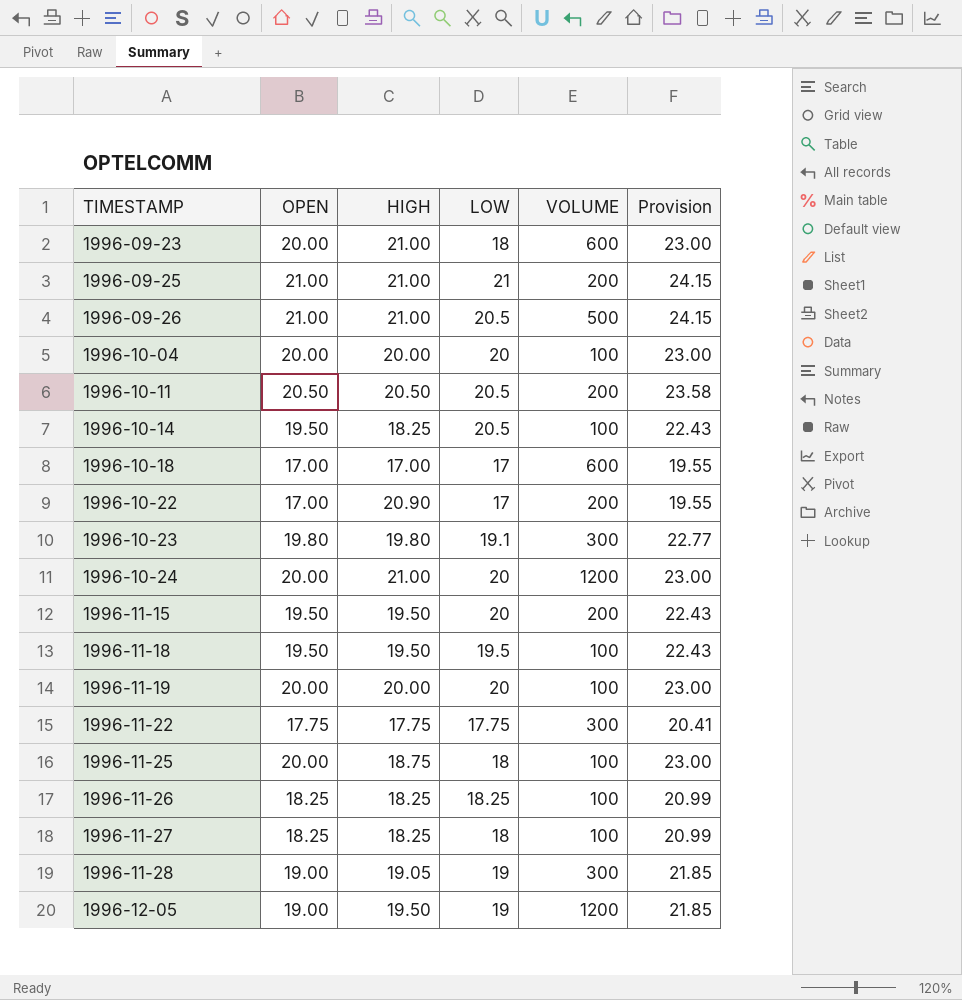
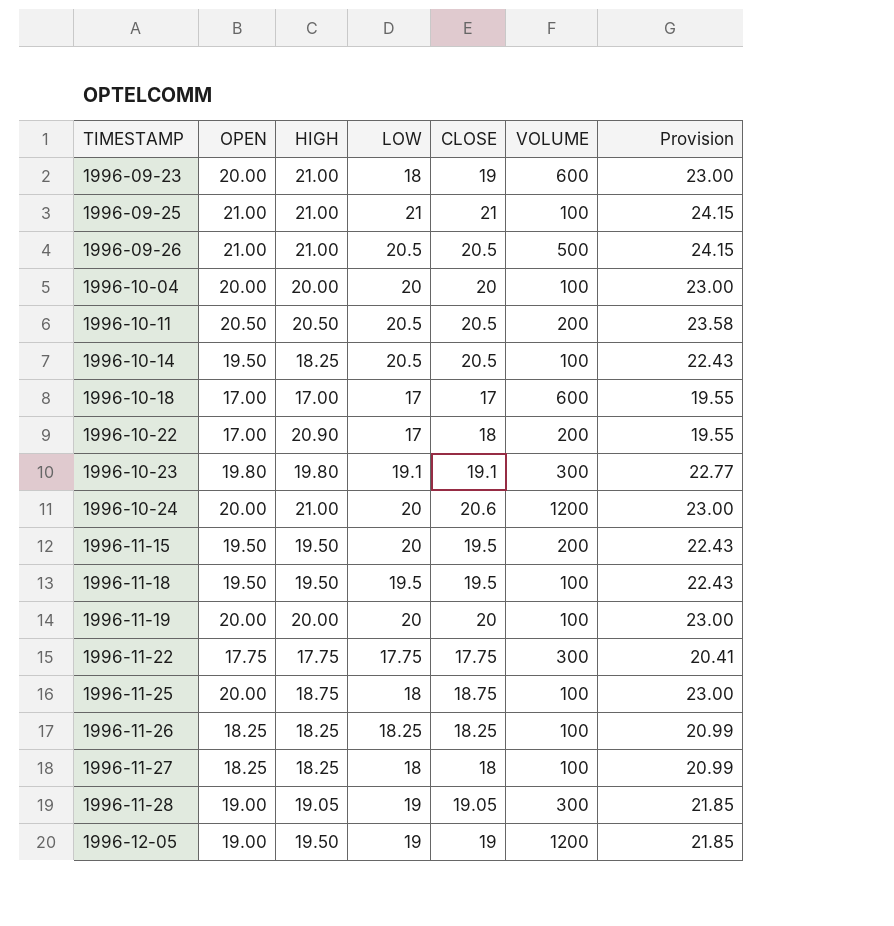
column CLOSE | position: none -> 5
1996-09-25 | VOLUME: 200 -> 100

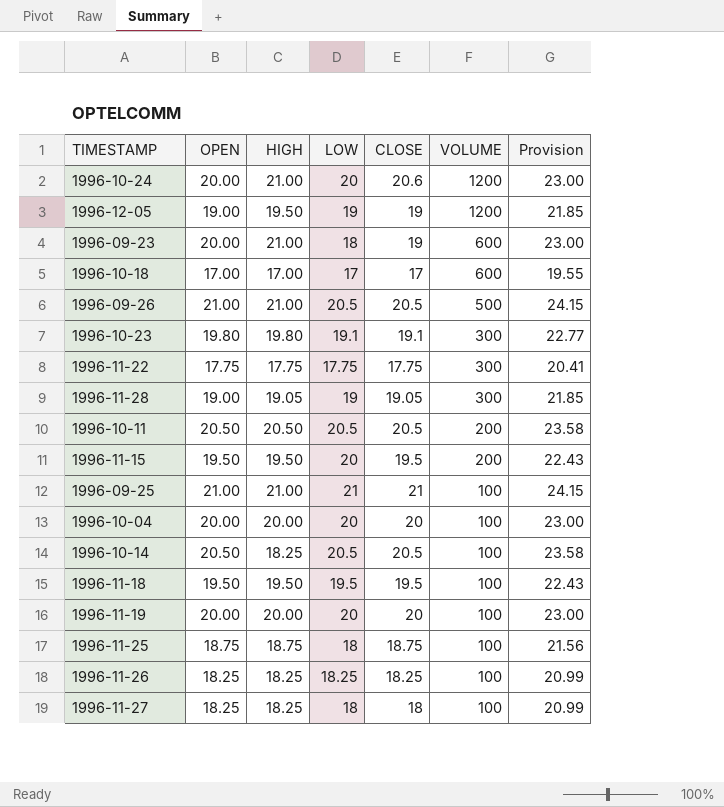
row order: TIMESTAMP ascending -> VOLUME descending
row 1996-10-22: 17.00 | 20.90 | 17 | 18 | 200 | 19.55 -> none
1996-10-14 | OPEN: 19.50 -> 20.50
1996-10-14 | Provision: 22.43 -> 23.58
1996-11-25 | OPEN: 20.00 -> 18.75
1996-11-25 | Provision: 23.00 -> 21.56

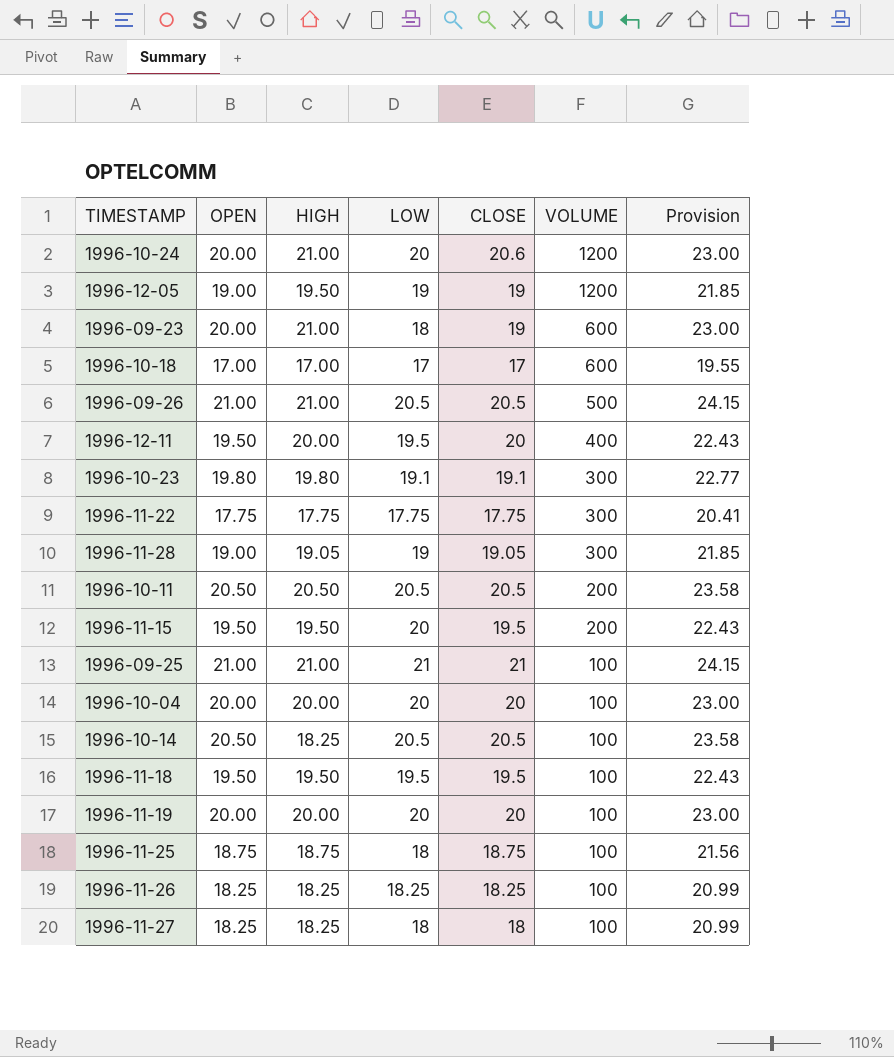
row 1996-12-11: none -> 19.50 | 20.00 | 19.5 | 20 | 400 | 22.43

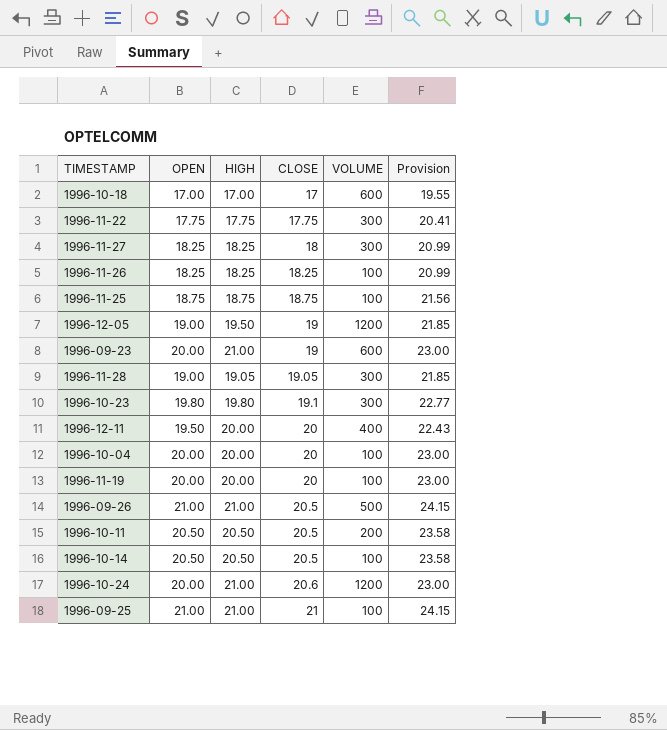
row order: VOLUME descending -> CLOSE ascending
column LOW | position: 4 -> none
row 1996-11-15: 19.50 | 19.50 | 20 | 19.5 | 200 | 22.43 -> none
row 1996-11-18: 19.50 | 19.50 | 19.5 | 19.5 | 100 | 22.43 -> none
1996-11-27 | VOLUME: 100 -> 300
1996-10-14 | HIGH: 18.25 -> 20.50

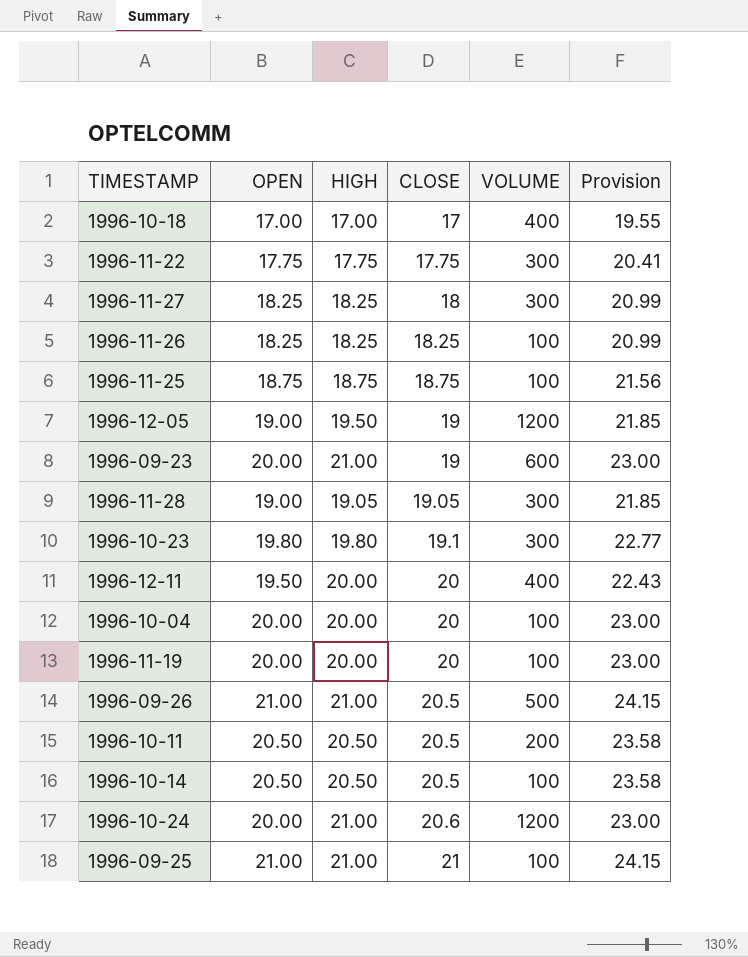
1996-10-18 | VOLUME: 600 -> 400

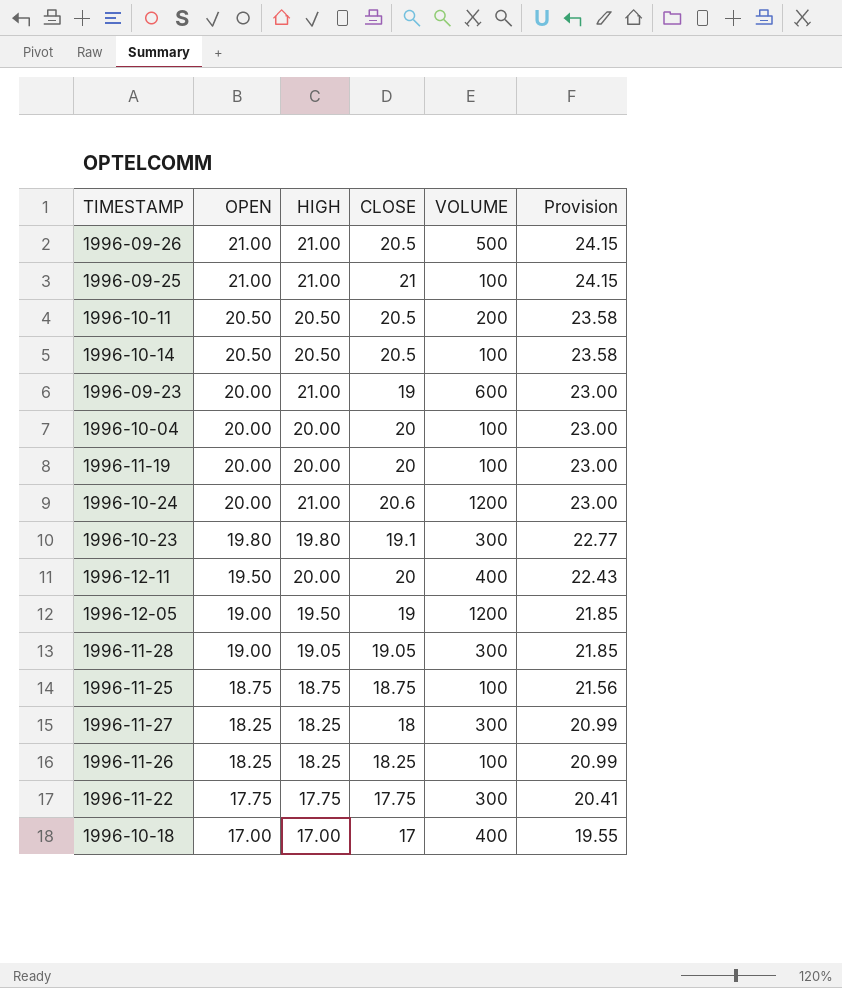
row order: CLOSE ascending -> OPEN descending

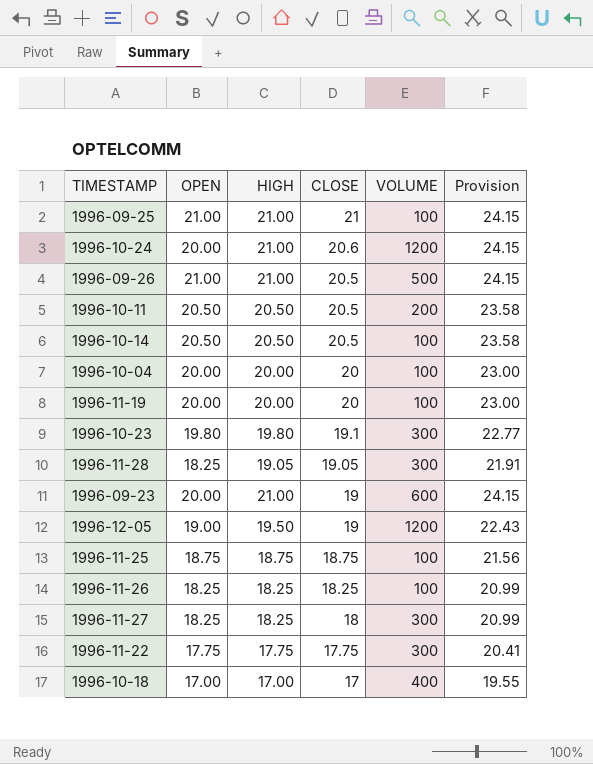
row order: OPEN descending -> CLOSE descending
column Provision | formula: [OPEN] * 1.15 -> [HIGH] * 1.15
row 1996-12-11: 19.50 | 20.00 | 20 | 400 | 22.43 -> none
1996-11-28 | OPEN: 19.00 -> 18.25

